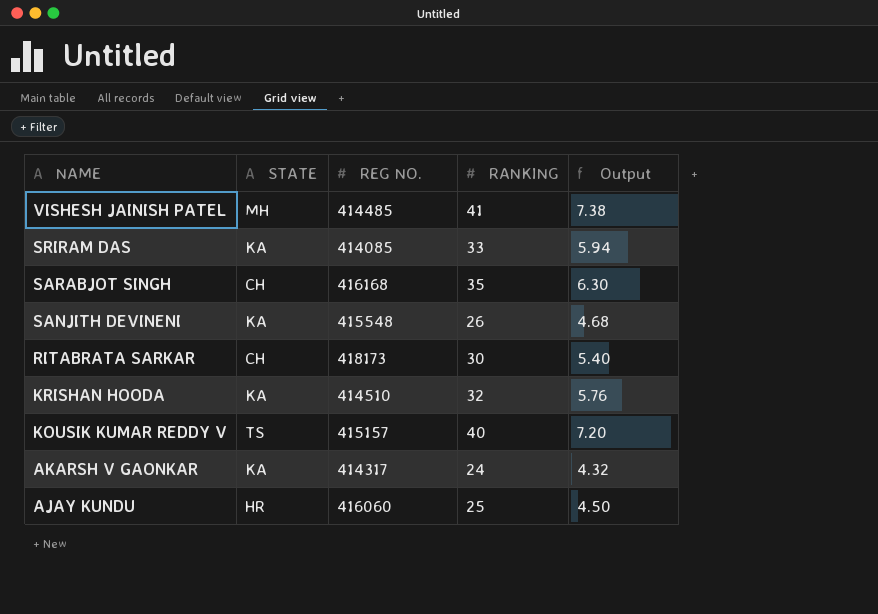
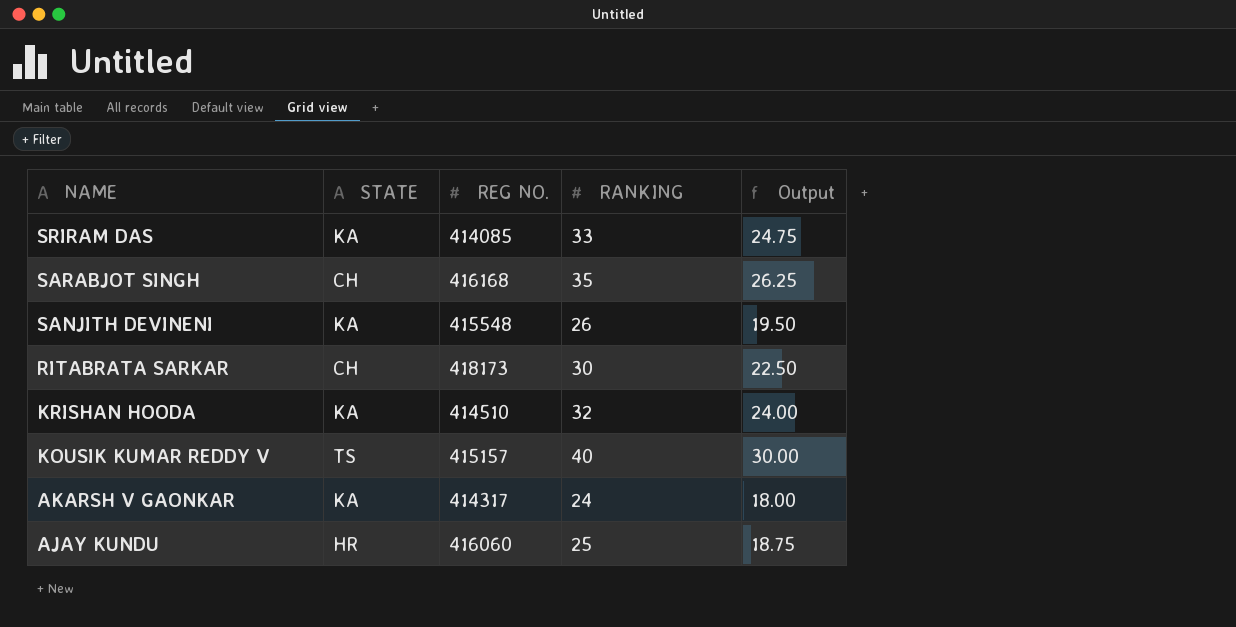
column Output | formula: [RANKING] * 0.18 -> [RANKING] * 0.75
row VISHESH JAINISH PATEL: MH | 414485 | 41 | 7.38 -> none

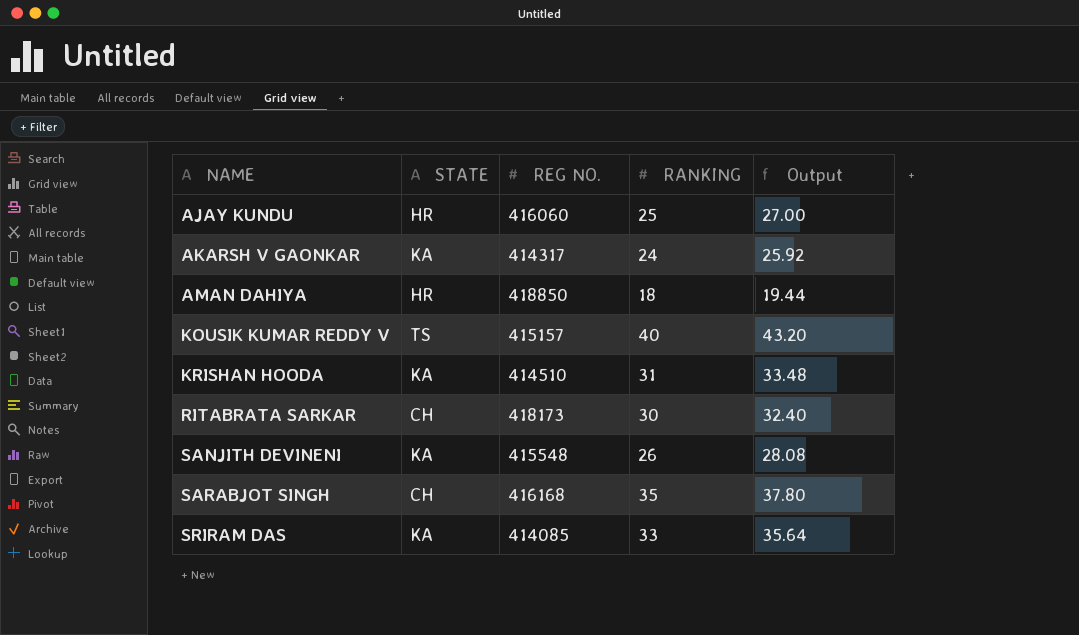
row order: NAME descending -> NAME ascending
column Output | formula: [RANKING] * 0.75 -> [RANKING] * 1.08
row AMAN DAHIYA: none -> HR | 418850 | 18 | 19.44
KRISHAN HOODA | RANKING: 32 -> 31

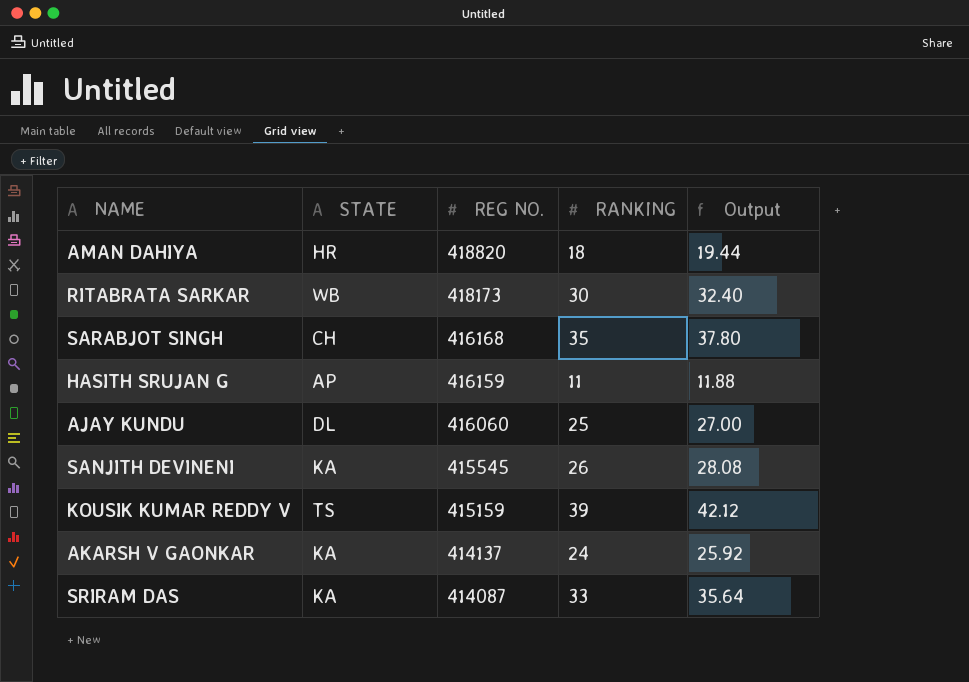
row order: NAME ascending -> REG NO. descending
row KRISHAN HOODA: KA | 414510 | 31 | 33.48 -> none
AMAN DAHIYA | REG NO.: 418850 -> 418820
RITABRATA SARKAR | STATE: CH -> WB
row HASITH SRUJAN G: none -> AP | 416159 | 11 | 11.88
AJAY KUNDU | STATE: HR -> DL
SANJITH DEVINENI | REG NO.: 415548 -> 415545
KOUSIK KUMAR REDDY V | REG NO.: 415157 -> 415159
KOUSIK KUMAR REDDY V | RANKING: 40 -> 39
KOUSIK KUMAR REDDY V | Output: 43.20 -> 42.12
AKARSH V GAONKAR | REG NO.: 414317 -> 414137
SRIRAM DAS | REG NO.: 414085 -> 414087

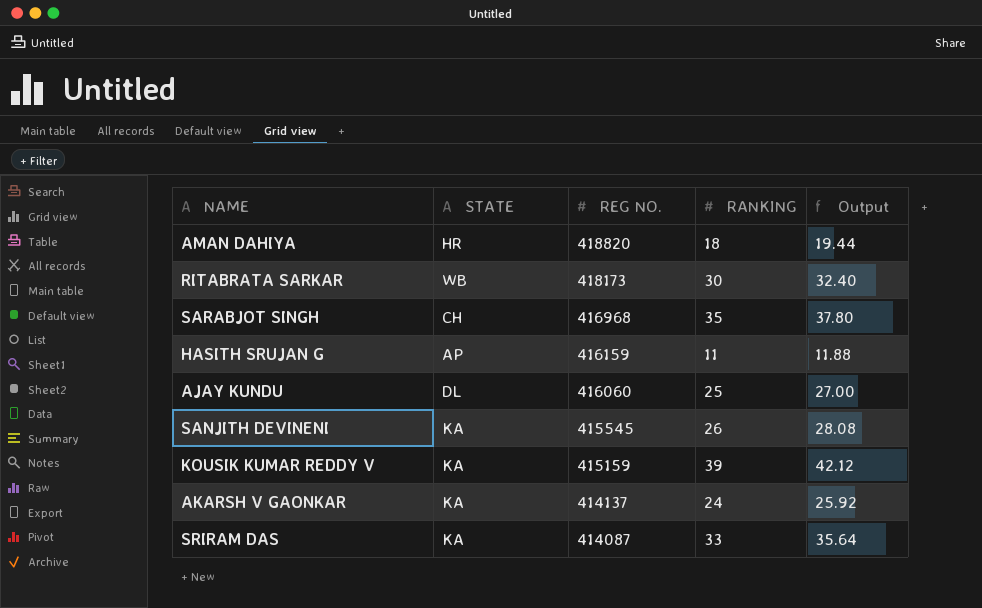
SARABJOT SINGH | REG NO.: 416168 -> 416968
KOUSIK KUMAR REDDY V | STATE: TS -> KA

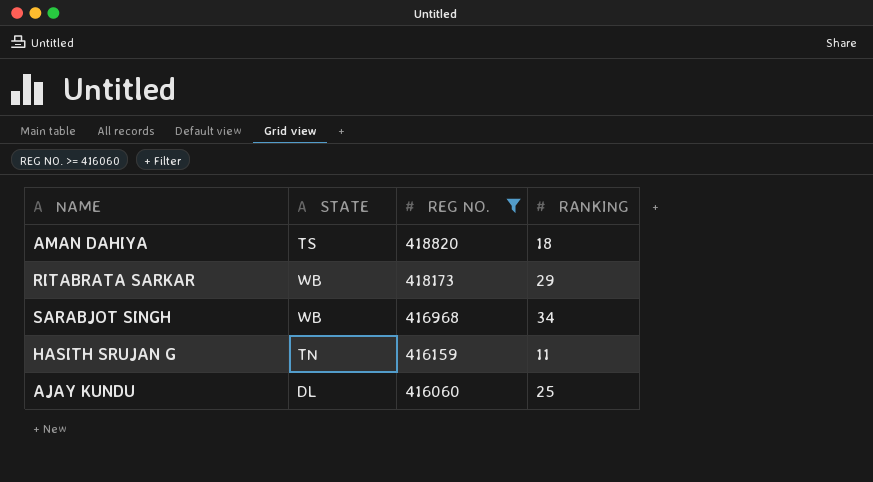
filter: none -> REG NO. >= 416060
column Output | formula: [RANKING] * 1.08 -> none
AMAN DAHIYA | STATE: HR -> TS
RITABRATA SARKAR | RANKING: 30 -> 29
SARABJOT SINGH | STATE: CH -> WB
SARABJOT SINGH | RANKING: 35 -> 34
HASITH SRUJAN G | STATE: AP -> TN

